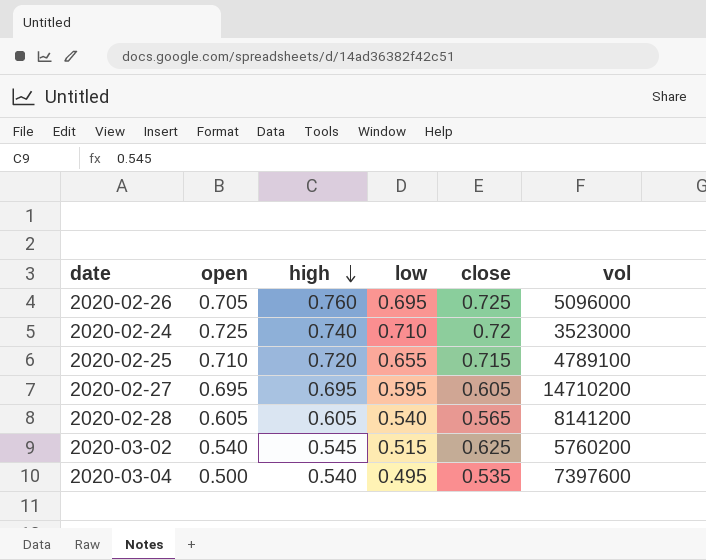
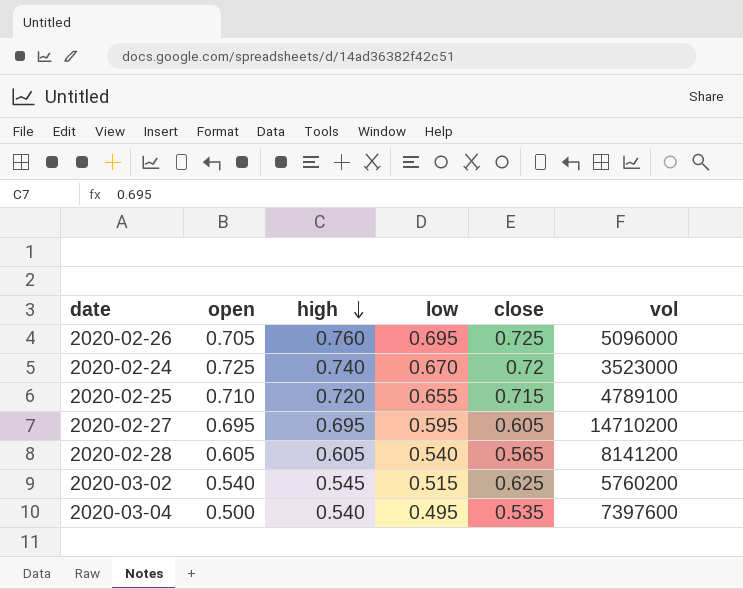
2020-02-24 | low: 0.710 -> 0.670

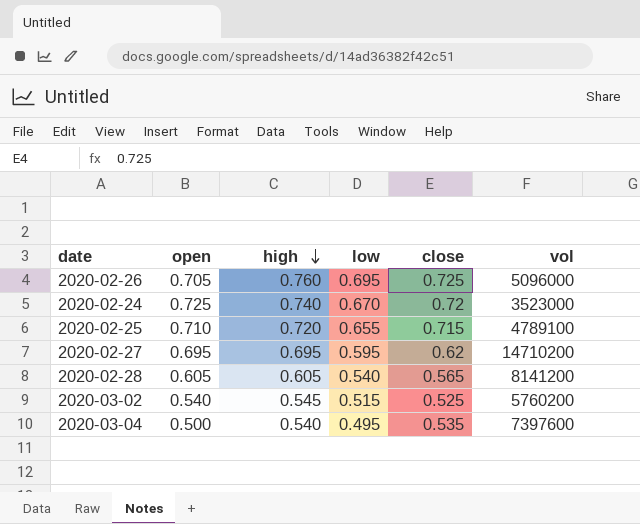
2020-02-27 | close: 0.605 -> 0.62
2020-03-02 | close: 0.625 -> 0.525

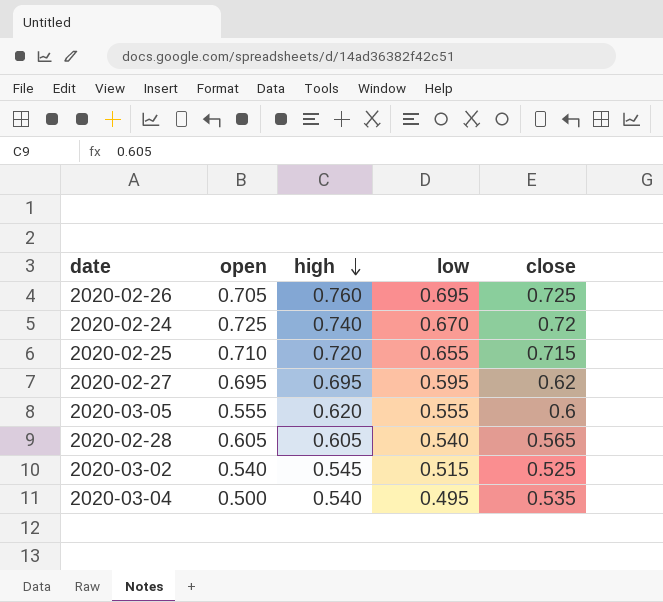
column vol | position: 6 -> none
row 2020-03-05: none -> 0.555 | 0.620 | 0.555 | 0.6

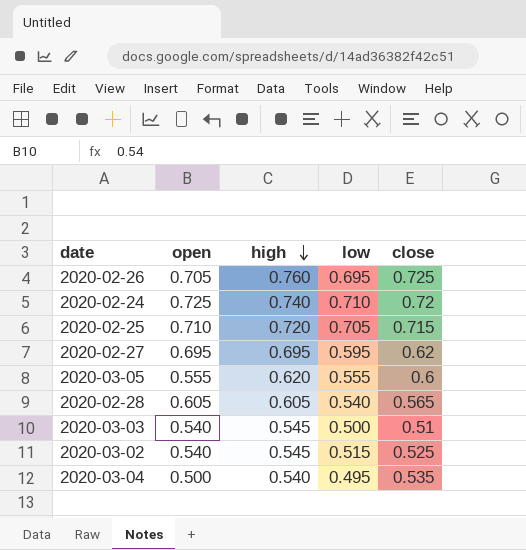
2020-02-24 | low: 0.670 -> 0.710
2020-02-25 | low: 0.655 -> 0.705
row 2020-03-03: none -> 0.540 | 0.545 | 0.500 | 0.51

